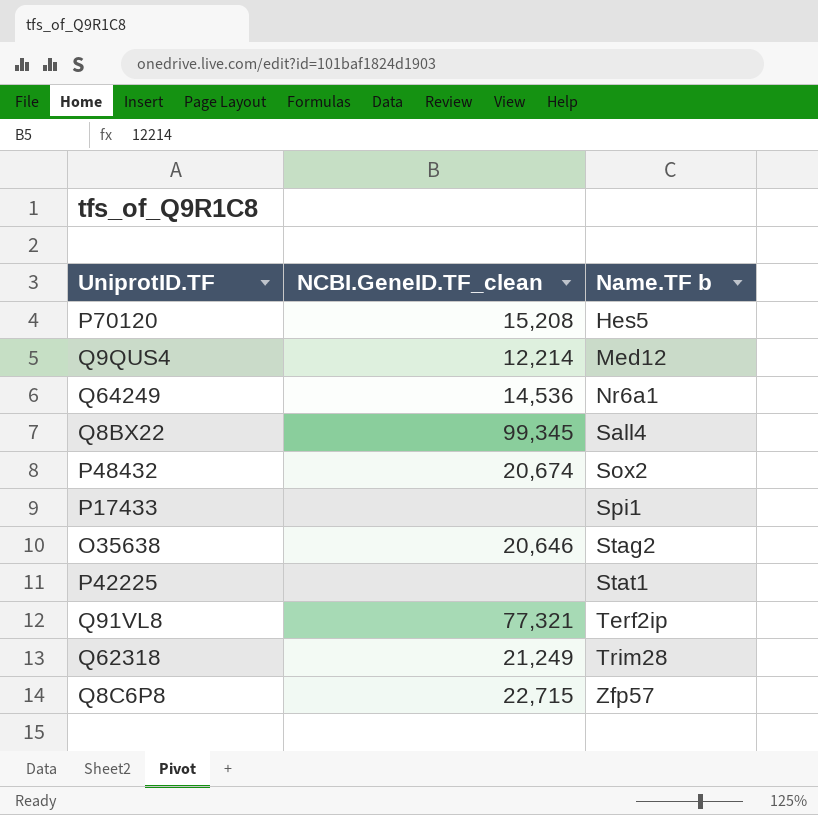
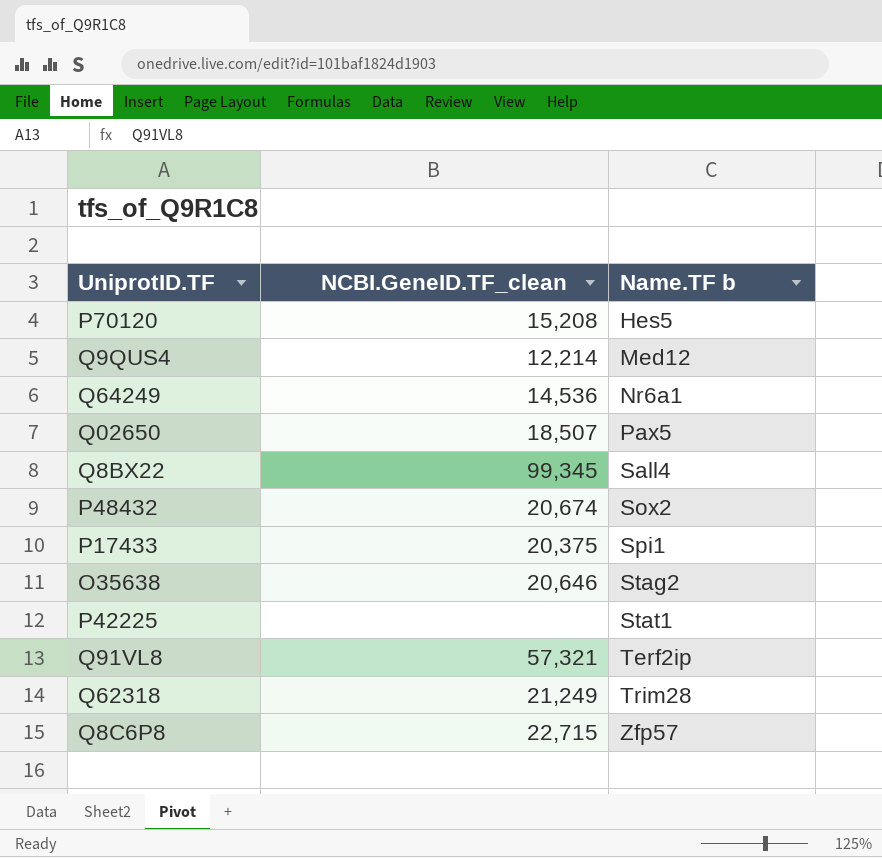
row Q02650: none -> 18,507 | Pax5
P17433 | NCBI.GeneID.TF_clean: none -> 20,375
Q91VL8 | NCBI.GeneID.TF_clean: 77,321 -> 57,321

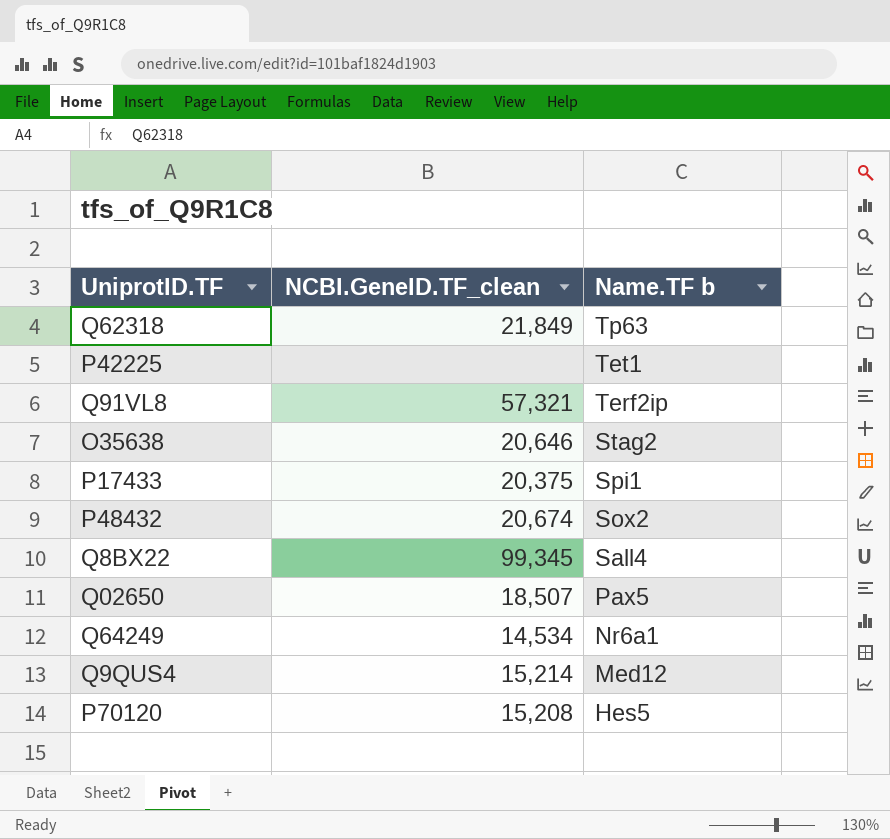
row order: Name.TF b ascending -> Name.TF b descending
row Q8C6P8: 22,715 | Zfp57 -> none
Q62318 | NCBI.GeneID.TF_clean: 21,249 -> 21,849
Q62318 | Name.TF b: Trim28 -> Tp63
P42225 | Name.TF b: Stat1 -> Tet1
Q64249 | NCBI.GeneID.TF_clean: 14,536 -> 14,534
Q9QUS4 | NCBI.GeneID.TF_clean: 12,214 -> 15,214

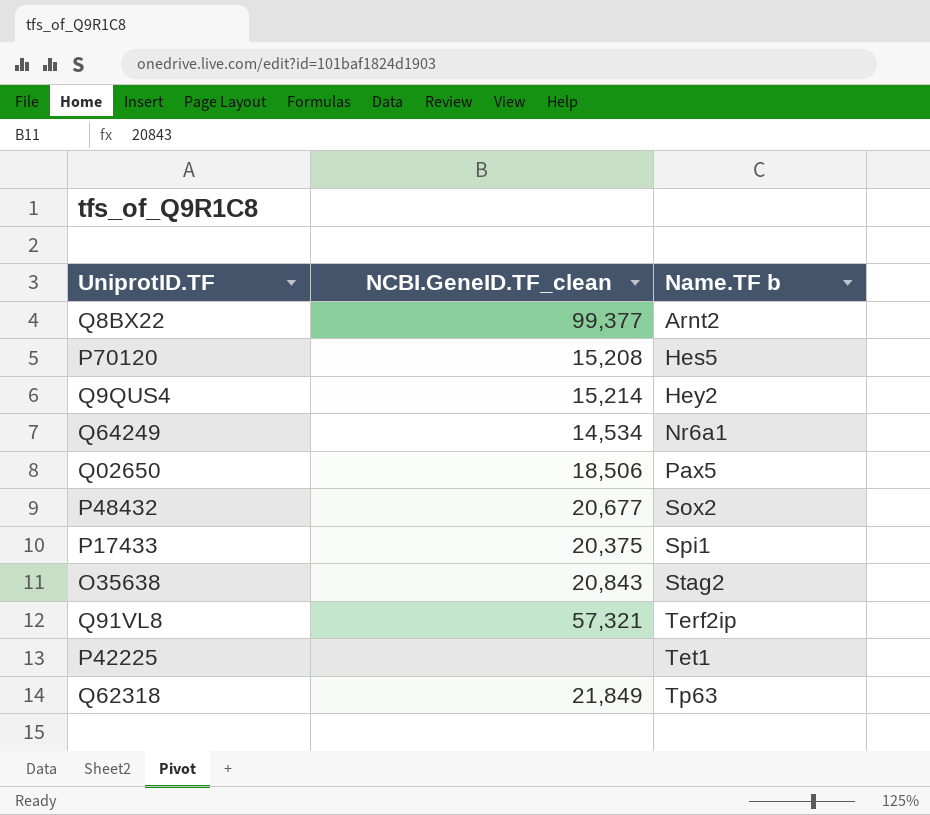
row order: Name.TF b descending -> Name.TF b ascending
Q8BX22 | NCBI.GeneID.TF_clean: 99,345 -> 99,377
Q8BX22 | Name.TF b: Sall4 -> Arnt2
Q9QUS4 | Name.TF b: Med12 -> Hey2
Q02650 | NCBI.GeneID.TF_clean: 18,507 -> 18,506
P48432 | NCBI.GeneID.TF_clean: 20,674 -> 20,677
O35638 | NCBI.GeneID.TF_clean: 20,646 -> 20,843

